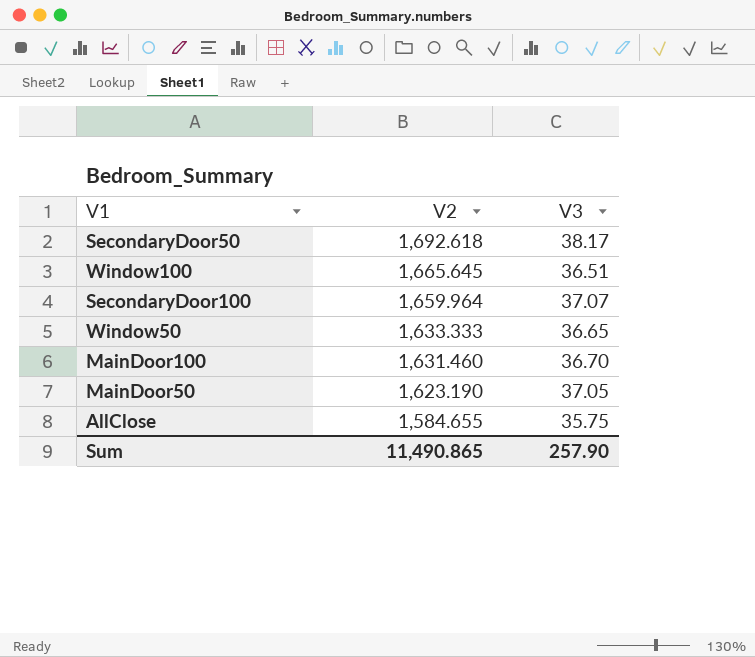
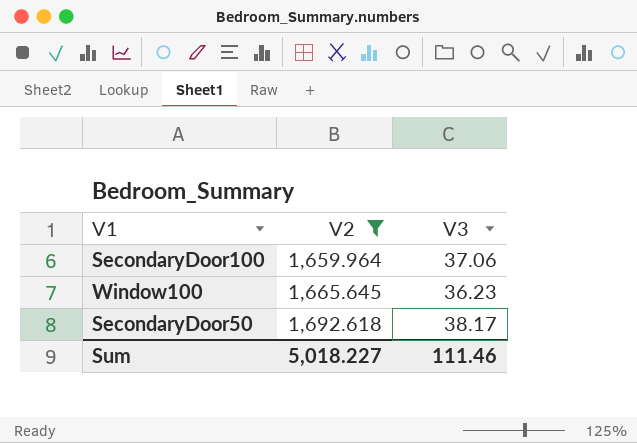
filter: none -> V2 >= 1,659.964
row order: V2 descending -> V2 ascending
SecondaryDoor100 | V3: 37.07 -> 37.06
Window100 | V3: 36.51 -> 36.23
Sum | V2: 11,490.865 -> 5,018.227
Sum | V3: 257.90 -> 111.46

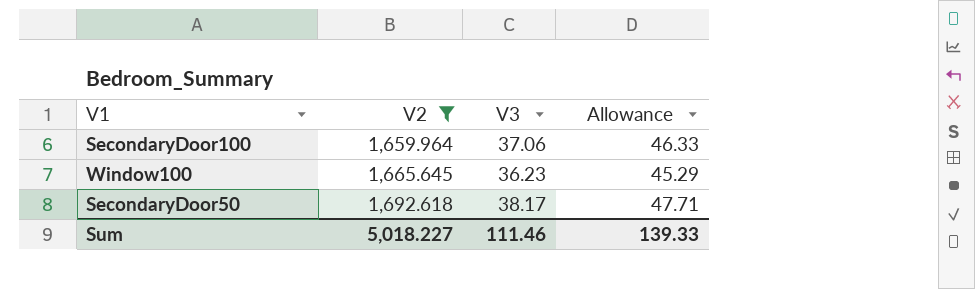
column Allowance | formula: none -> [V3] * 1.25

